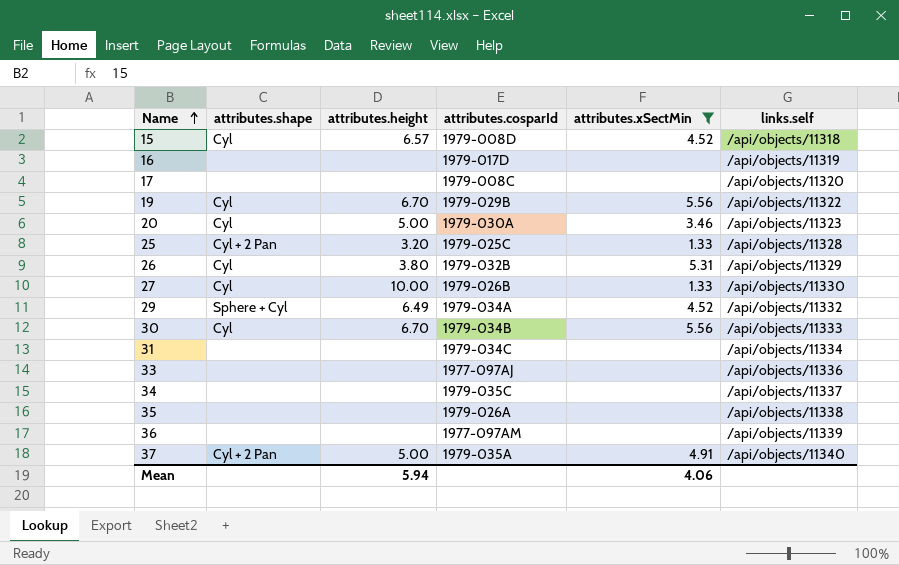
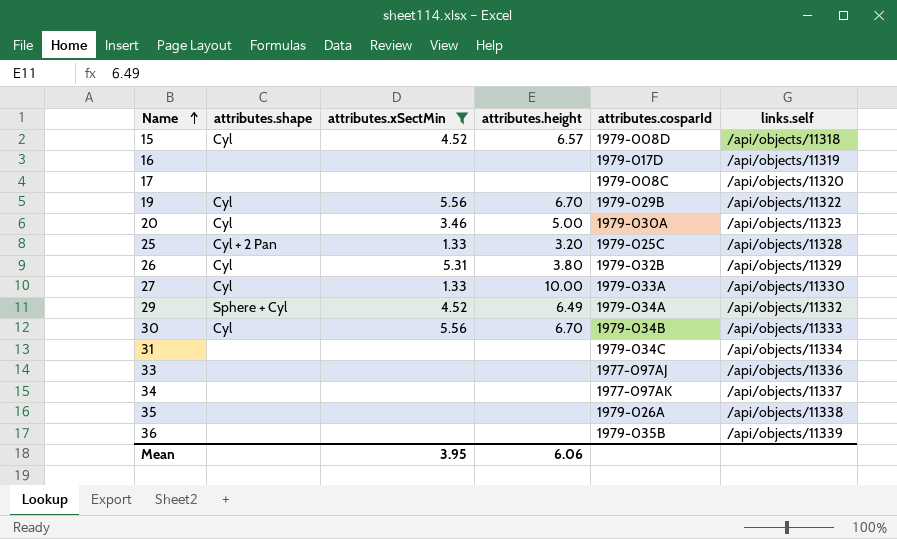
column attributes.xSectMin | position: 5 -> 3
row 37: Cyl + 2 Pan | 5.00 | 1979-035A | 4.91 | /api/objects/11340 -> none
27 | attributes.cosparId: 1979-026B -> 1979-033A
34 | attributes.cosparId: 1979-035C -> 1977-097AK
36 | attributes.cosparId: 1977-097AM -> 1979-035B
Mean | attributes.xSectMin: 4.06 -> 3.95
Mean | attributes.height: 5.94 -> 6.06

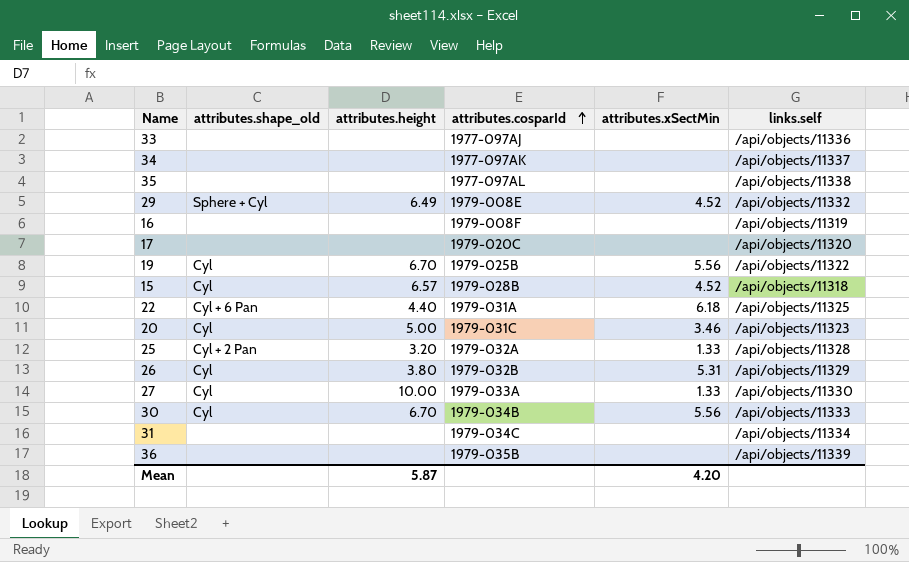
filter: attributes.xSectMin != 6.18 -> none
row order: Name ascending -> attributes.cosparId ascending
column name: attributes.shape -> attributes.shape_old
column attributes.xSectMin | position: 3 -> 5
35 | attributes.cosparId: 1979-026A -> 1977-097AL
29 | attributes.cosparId: 1979-034A -> 1979-008E
16 | attributes.cosparId: 1979-017D -> 1979-008F
17 | attributes.cosparId: 1979-008C -> 1979-020C
19 | attributes.cosparId: 1979-029B -> 1979-025B
15 | attributes.cosparId: 1979-008D -> 1979-028B
20 | attributes.cosparId: 1979-030A -> 1979-031C
25 | attributes.cosparId: 1979-025C -> 1979-032A
Mean | attributes.height: 6.06 -> 5.87
Mean | attributes.xSectMin: 3.95 -> 4.20

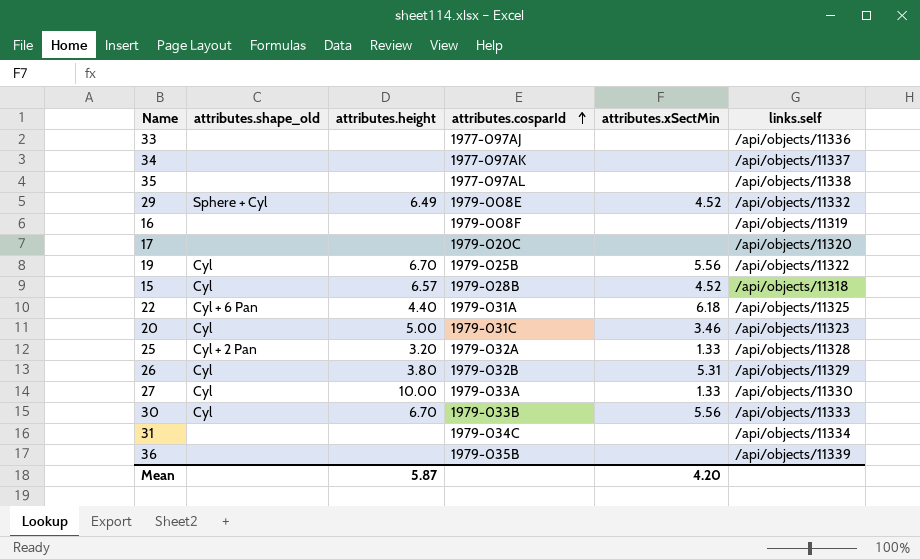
30 | attributes.cosparId: 1979-034B -> 1979-033B

